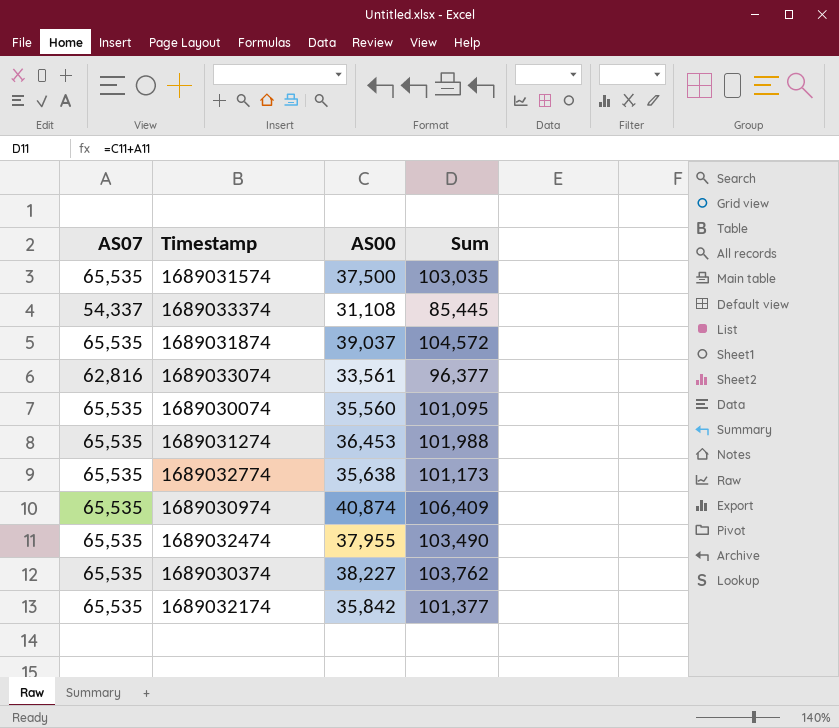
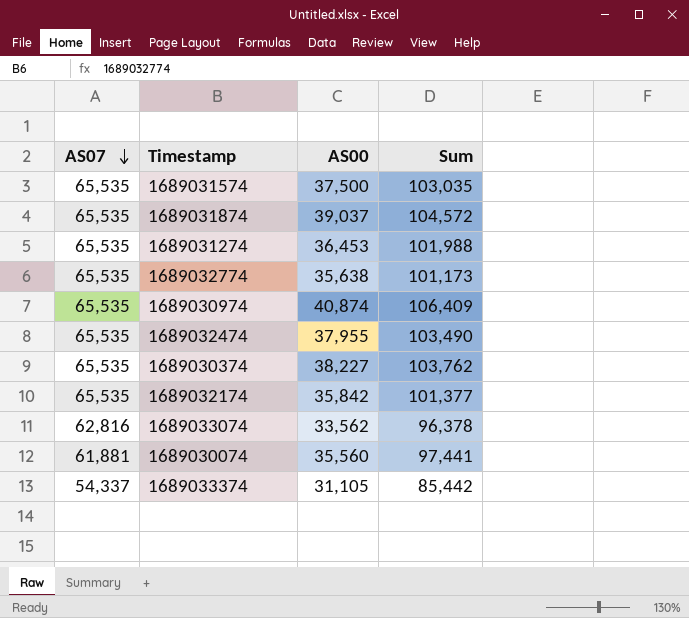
row order: none -> AS07 descending
1689033074 | AS00: 33,561 -> 33,562
1689033074 | Sum: 96,377 -> 96,378
1689030074 | AS07: 65,535 -> 61,881
1689030074 | Sum: 101,095 -> 97,441
1689033374 | AS00: 31,108 -> 31,105
1689033374 | Sum: 85,445 -> 85,442

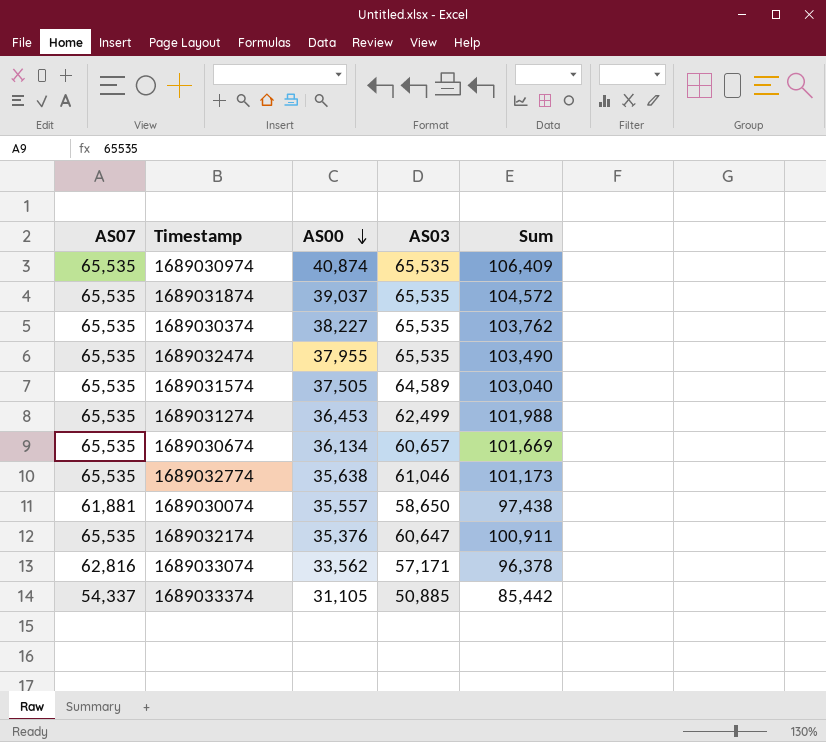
row order: AS07 descending -> AS00 descending
column AS03 | position: none -> 4
1689031574 | AS00: 37,500 -> 37,505
1689031574 | Sum: 103,035 -> 103,040
row 1689030674: none -> 65,535 | 36,134 | 60,657 | 101,669
1689030074 | AS00: 35,560 -> 35,557
1689030074 | Sum: 97,441 -> 97,438
1689032174 | AS00: 35,842 -> 35,376
1689032174 | Sum: 101,377 -> 100,911

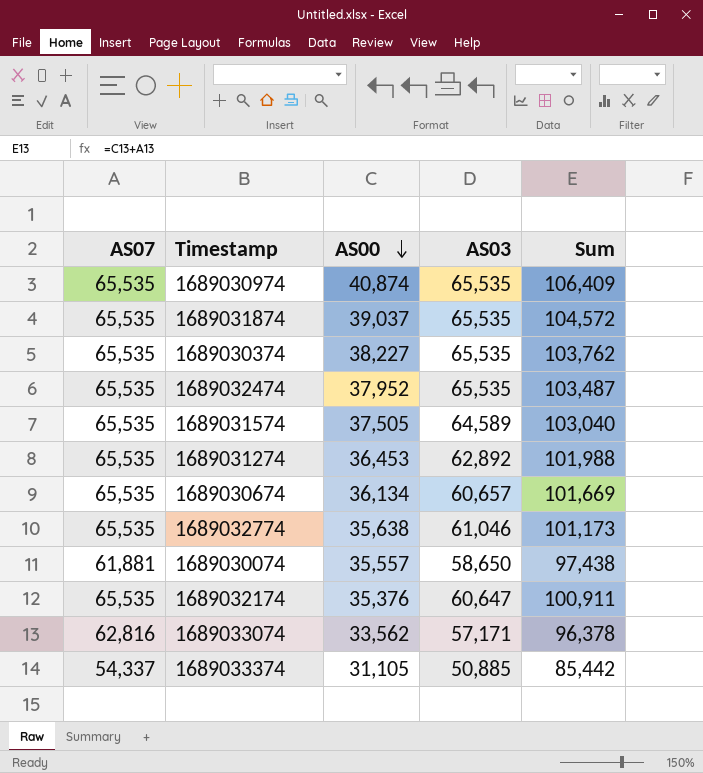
1689032474 | AS00: 37,955 -> 37,952
1689032474 | Sum: 103,490 -> 103,487
1689031274 | AS03: 62,499 -> 62,892

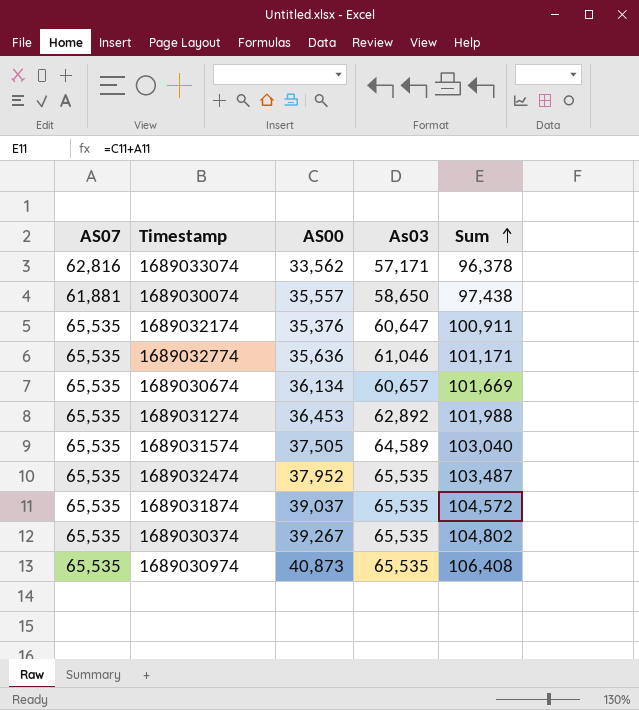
row order: AS00 descending -> Sum ascending
column name: AS03 -> As03
row 1689033374: 54,337 | 31,105 | 50,885 | 85,442 -> none
1689032774 | AS00: 35,638 -> 35,636
1689032774 | Sum: 101,173 -> 101,171
1689030374 | AS00: 38,227 -> 39,267
1689030374 | Sum: 103,762 -> 104,802
1689030974 | AS00: 40,874 -> 40,873
1689030974 | Sum: 106,409 -> 106,408

